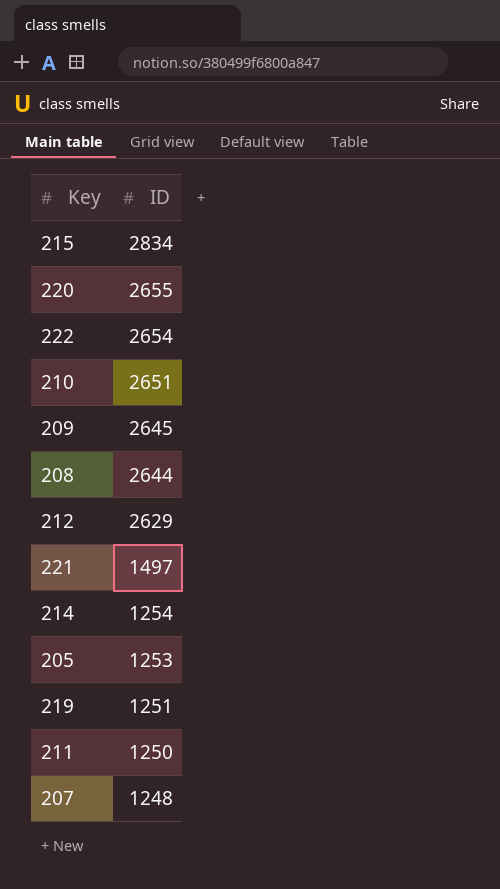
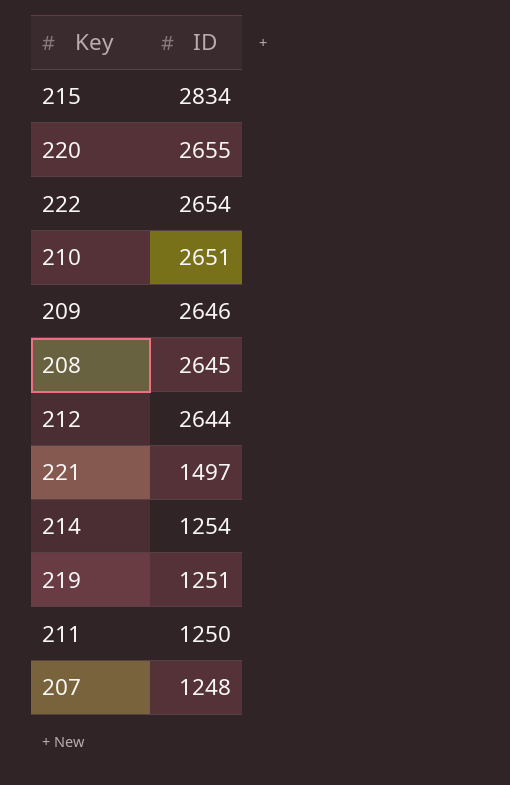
row 205: 1253 -> none
209 | ID: 2645 -> 2646
208 | ID: 2644 -> 2645
212 | ID: 2629 -> 2644

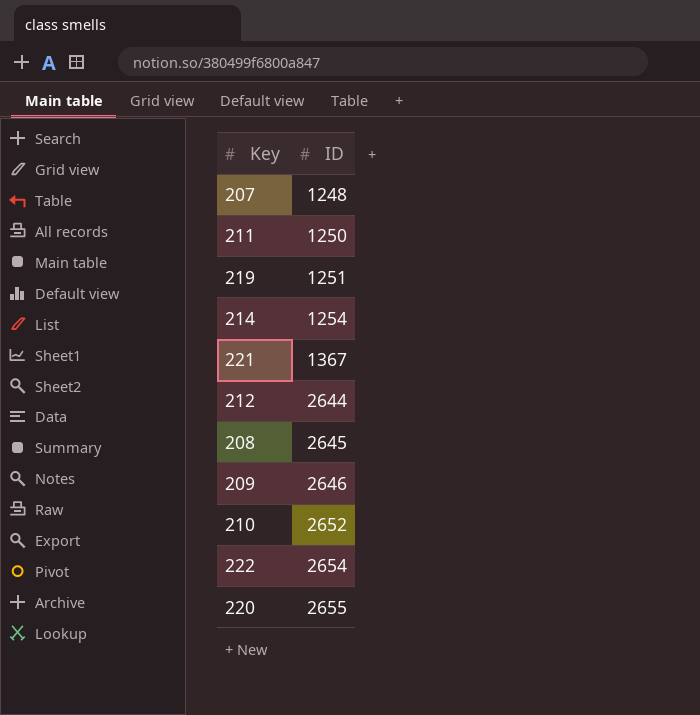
row order: ID descending -> ID ascending
row 215: 2834 -> none
221 | ID: 1497 -> 1367
210 | ID: 2651 -> 2652

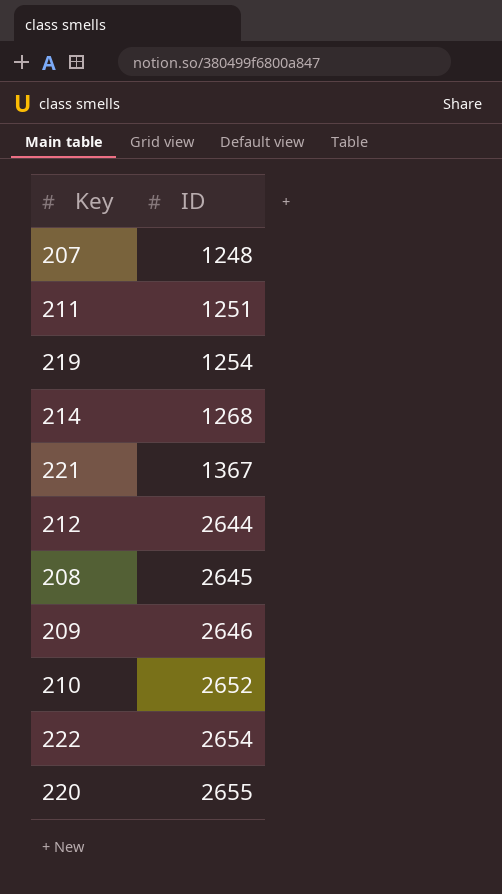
211 | ID: 1250 -> 1251
219 | ID: 1251 -> 1254
214 | ID: 1254 -> 1268

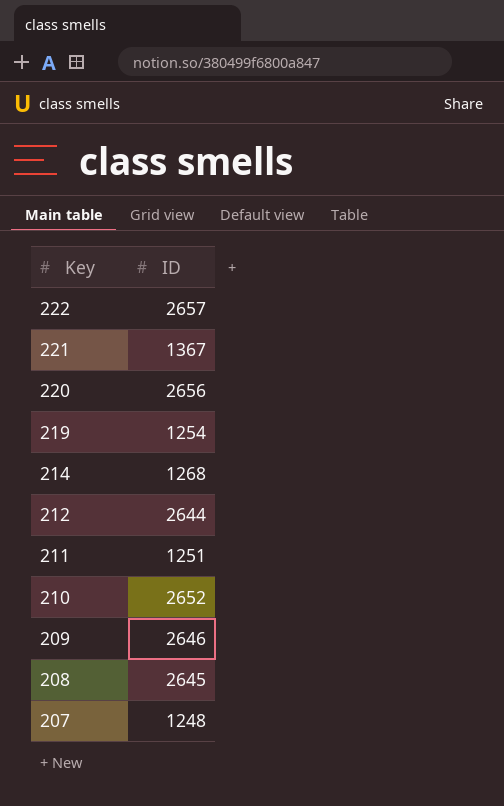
row order: ID ascending -> Key descending
222 | ID: 2654 -> 2657
220 | ID: 2655 -> 2656

